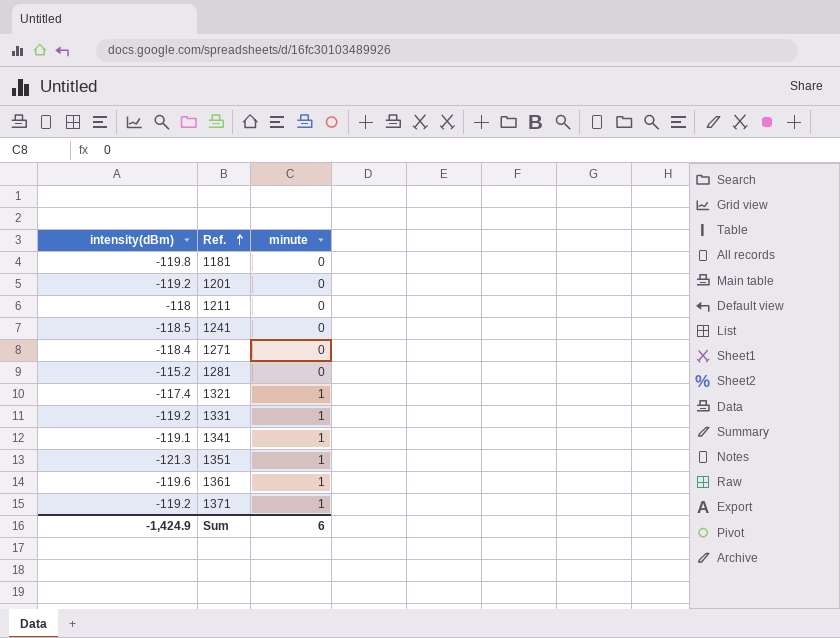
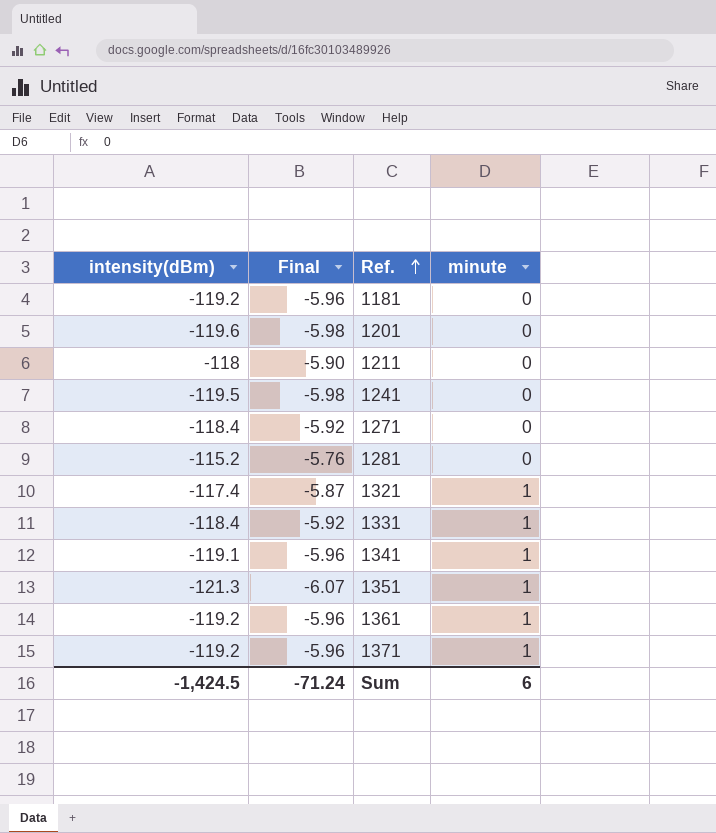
column Final | formula: none -> [intensity(dBm)] * 0.05
1181 | intensity(dBm): -119.8 -> -119.2
1201 | intensity(dBm): -119.2 -> -119.6
1241 | intensity(dBm): -118.5 -> -119.5
1331 | intensity(dBm): -119.2 -> -118.4
1361 | intensity(dBm): -119.6 -> -119.2
Sum | intensity(dBm): -1,424.9 -> -1,424.5

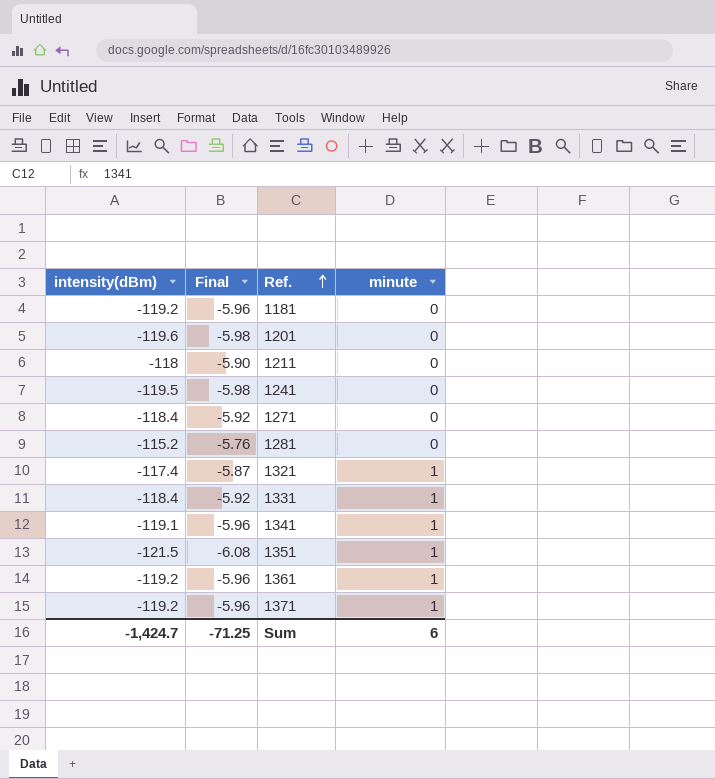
1351 | intensity(dBm): -121.3 -> -121.5
1351 | Final: -6.07 -> -6.08
Sum | intensity(dBm): -1,424.5 -> -1,424.7
Sum | Final: -71.24 -> -71.25

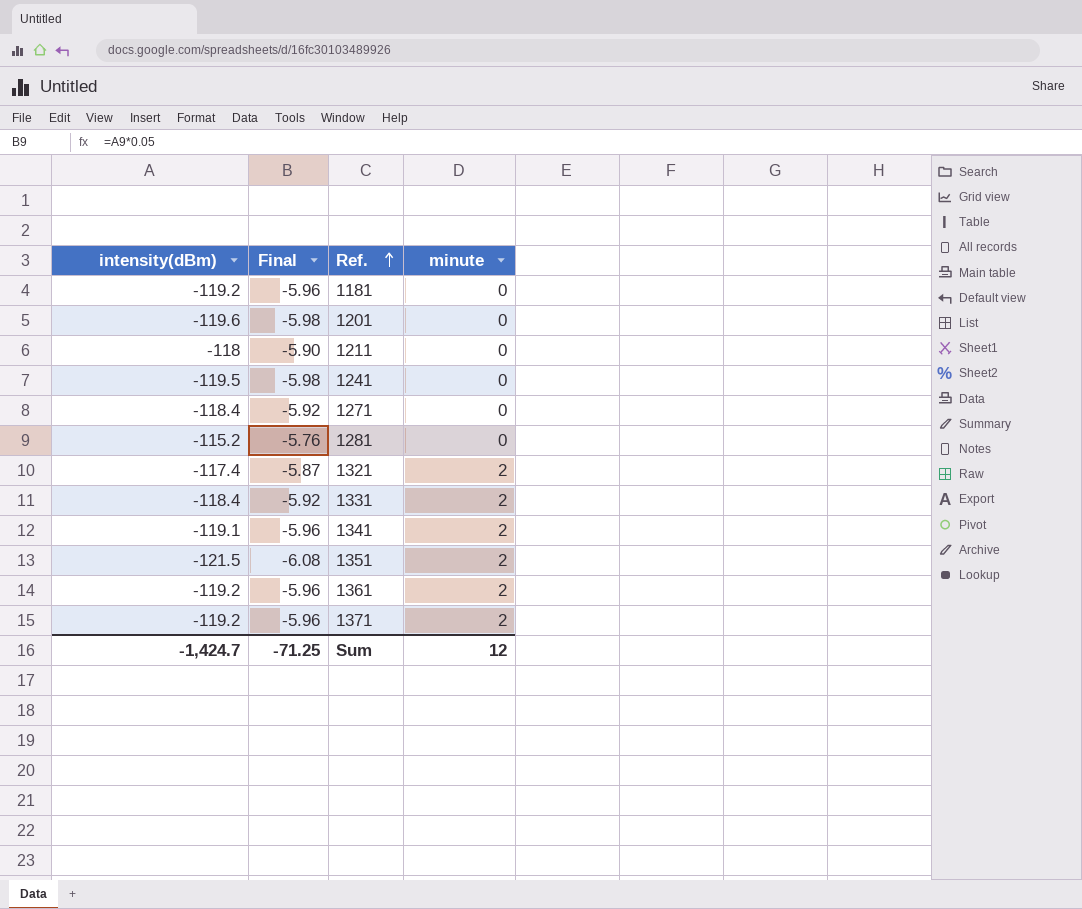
1321 | minute: 1 -> 2
1331 | minute: 1 -> 2
1341 | minute: 1 -> 2
1351 | minute: 1 -> 2
1361 | minute: 1 -> 2
1371 | minute: 1 -> 2
Sum | minute: 6 -> 12

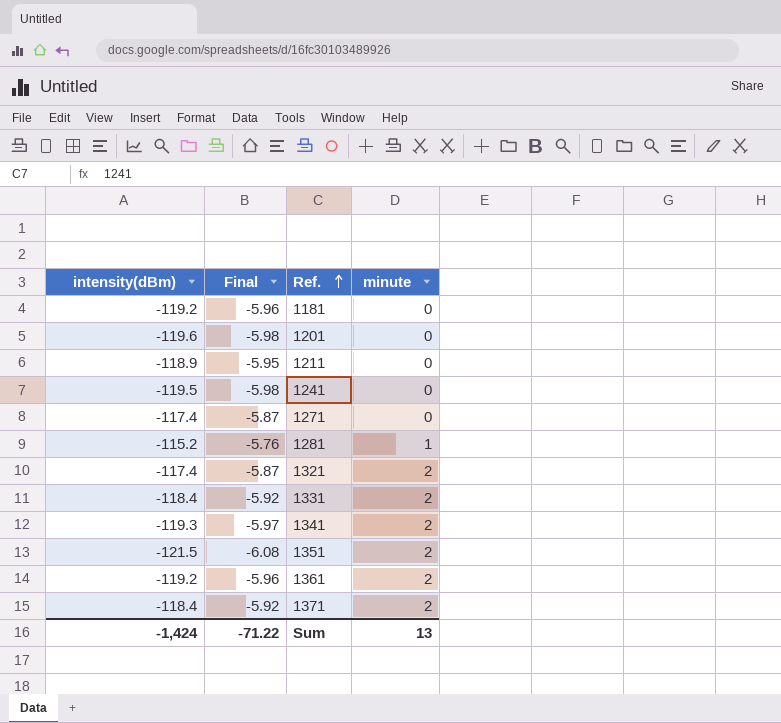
1211 | intensity(dBm): -118 -> -118.9
1211 | Final: -5.90 -> -5.95
1271 | intensity(dBm): -118.4 -> -117.4
1271 | Final: -5.92 -> -5.87
1281 | minute: 0 -> 1
1341 | intensity(dBm): -119.1 -> -119.3
1341 | Final: -5.96 -> -5.97
1371 | intensity(dBm): -119.2 -> -118.4
1371 | Final: -5.96 -> -5.92
Sum | intensity(dBm): -1,424.7 -> -1,424
Sum | Final: -71.25 -> -71.22
Sum | minute: 12 -> 13

